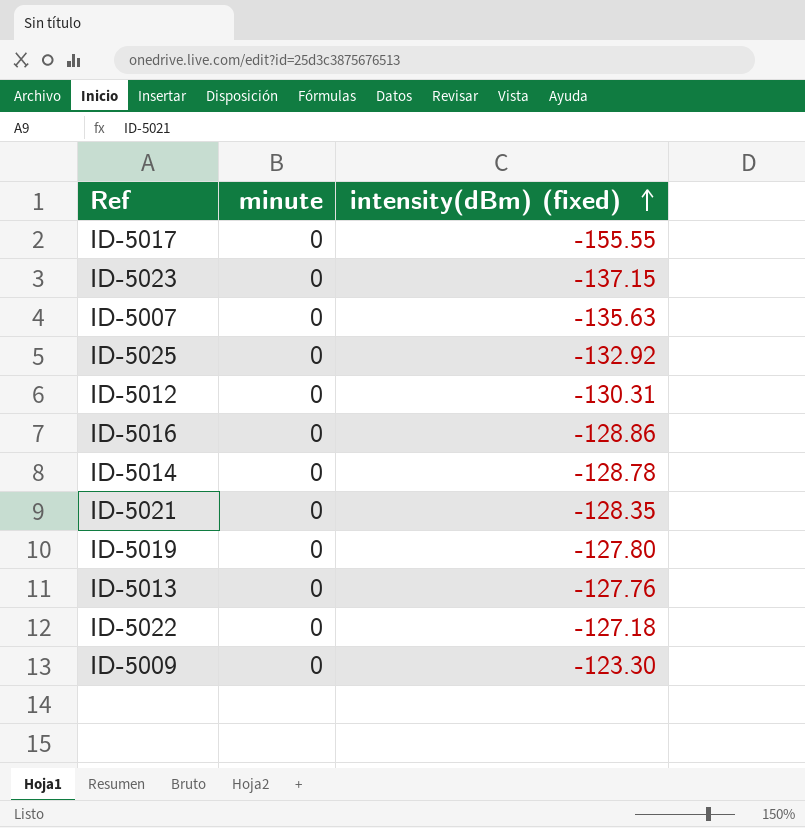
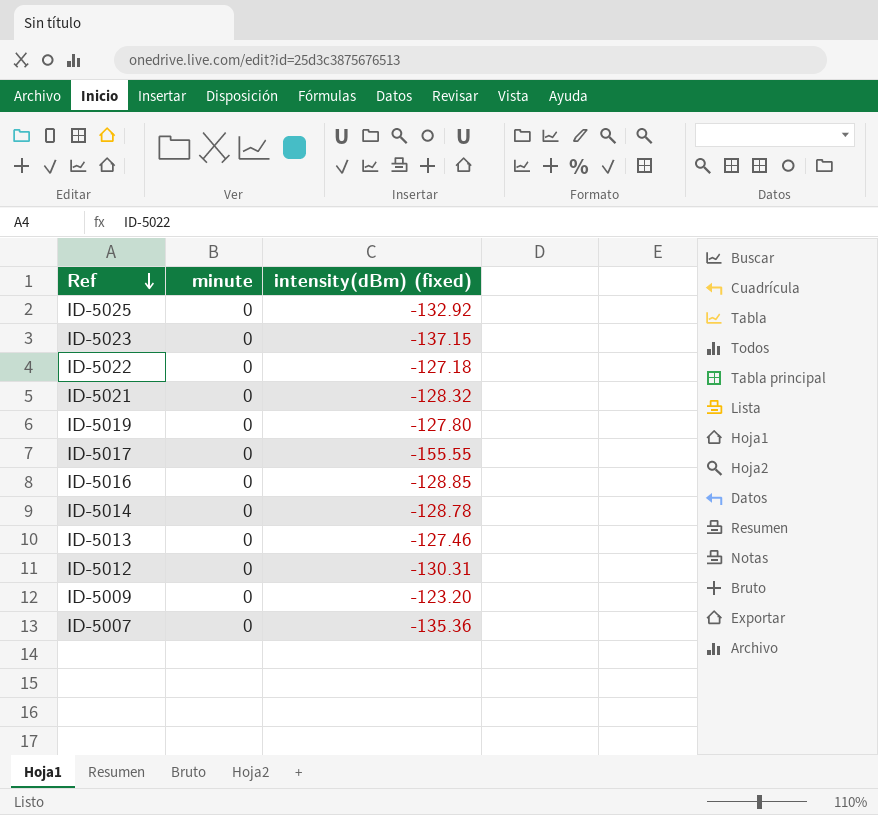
row order: intensity(dBm) (fixed) ascending -> Ref descending
ID-5021 | intensity(dBm) (fixed): -128.35 -> -128.32
ID-5016 | intensity(dBm) (fixed): -128.86 -> -128.85
ID-5013 | intensity(dBm) (fixed): -127.76 -> -127.46
ID-5009 | intensity(dBm) (fixed): -123.30 -> -123.20
ID-5007 | intensity(dBm) (fixed): -135.63 -> -135.36

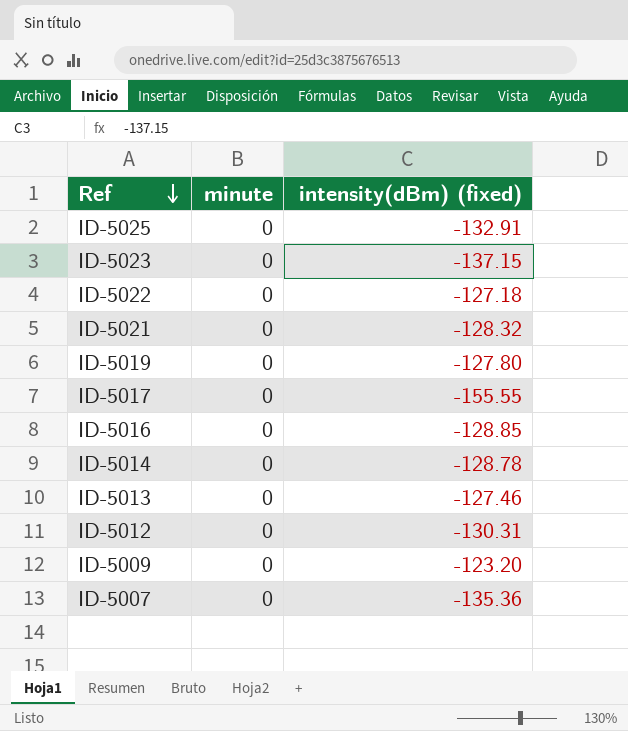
ID-5025 | intensity(dBm) (fixed): -132.92 -> -132.91

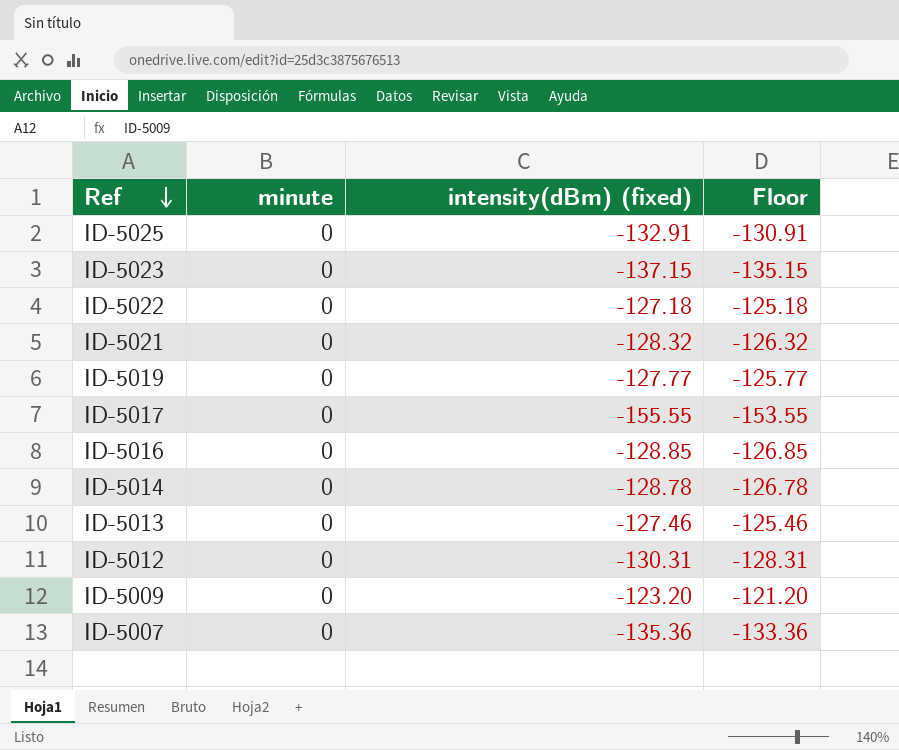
column Floor | formula: none -> [intensity(dBm) (fixed)] + 2
ID-5019 | intensity(dBm) (fixed): -127.80 -> -127.77

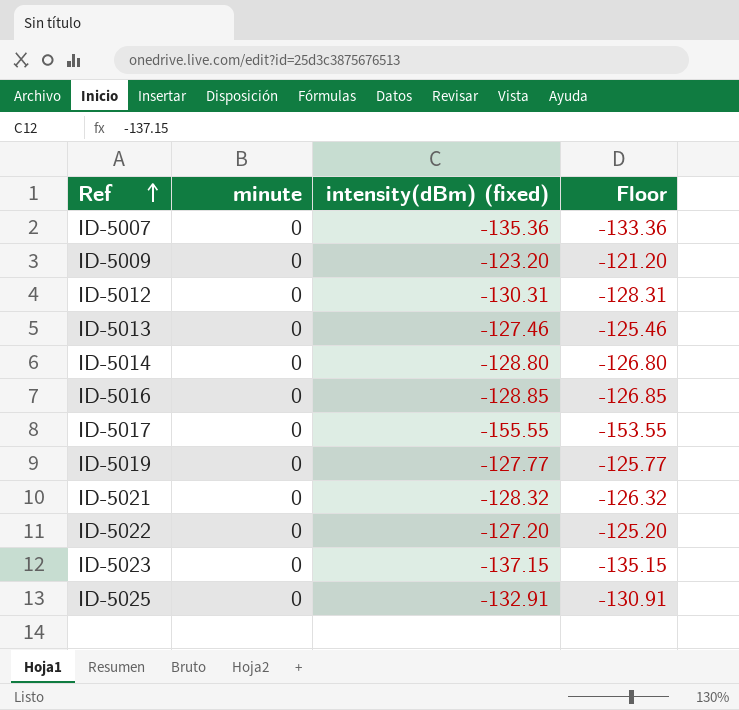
row order: Ref descending -> Ref ascending
ID-5014 | intensity(dBm) (fixed): -128.78 -> -128.80
ID-5014 | Floor: -126.78 -> -126.80
ID-5022 | intensity(dBm) (fixed): -127.18 -> -127.20
ID-5022 | Floor: -125.18 -> -125.20

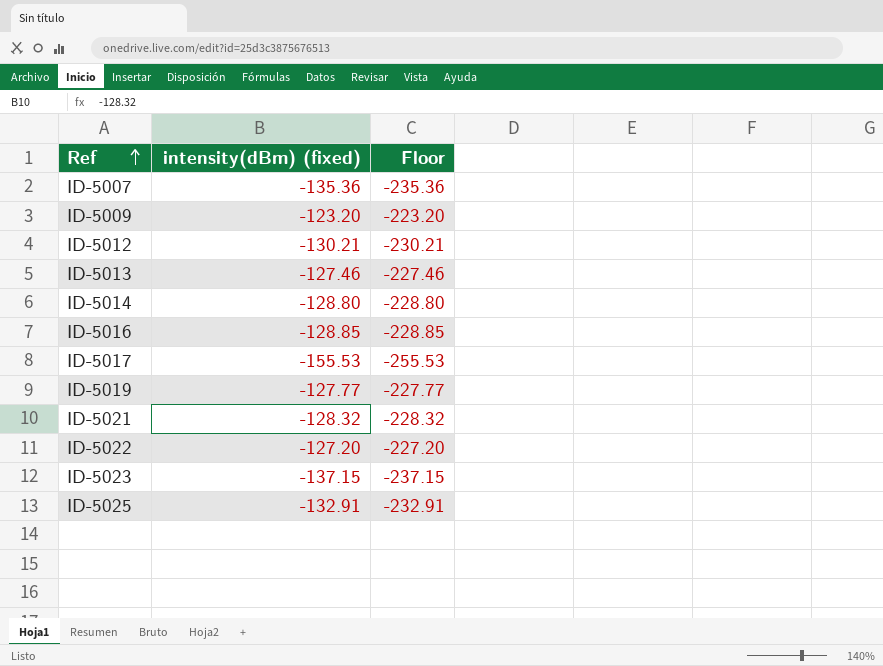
column minute | position: 2 -> none
column Floor | formula: [intensity(dBm) (fixed)] + 2 -> [intensity(dBm) (fixed)] - 100
ID-5012 | intensity(dBm) (fixed): -130.31 -> -130.21
ID-5017 | intensity(dBm) (fixed): -155.55 -> -155.53

